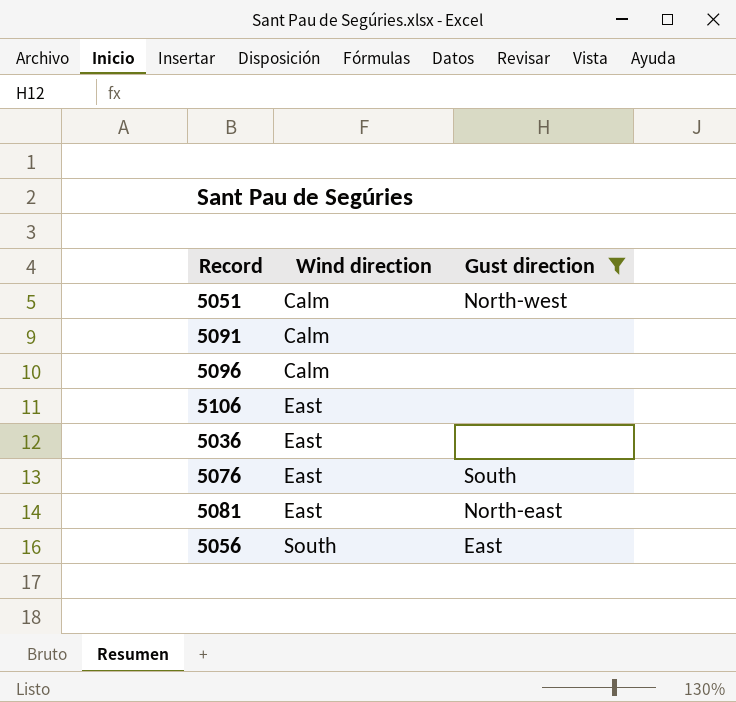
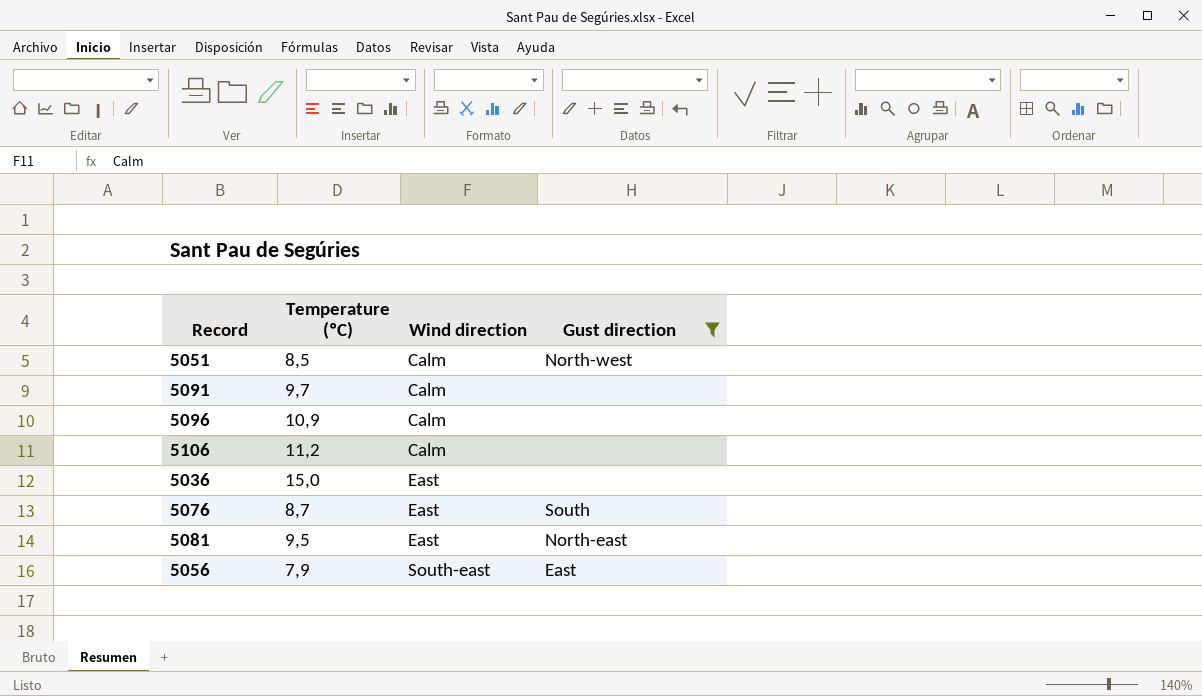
column Temperature (ºC) | position: none -> 2
5106 | Wind direction: East -> Calm
5056 | Wind direction: South -> South-east

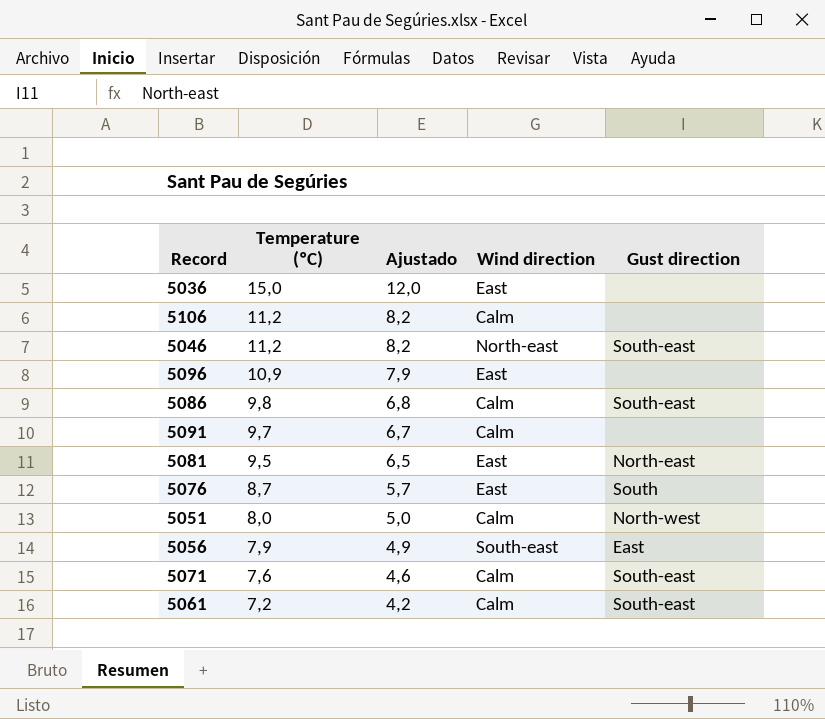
filter: Gust direction != South-east -> none
row order: Wind direction ascending -> Temperature (ºC) descending
column Ajustado | formula: none -> [Temperature (ºC)] - 3
5096 | Wind direction: Calm -> East
5051 | Temperature (ºC): 8,5 -> 8,0

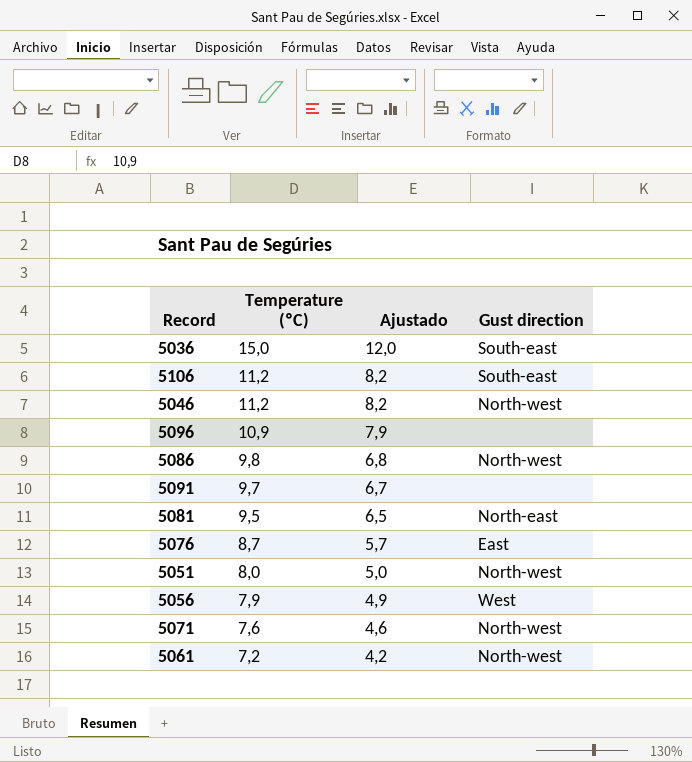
column Wind direction | position: 4 -> none
5036 | Gust direction: none -> South-east
5106 | Gust direction: none -> South-east
5046 | Gust direction: South-east -> North-west
5086 | Gust direction: South-east -> North-west
5076 | Gust direction: South -> East
5056 | Gust direction: East -> West
5071 | Gust direction: South-east -> North-west
5061 | Gust direction: South-east -> North-west

